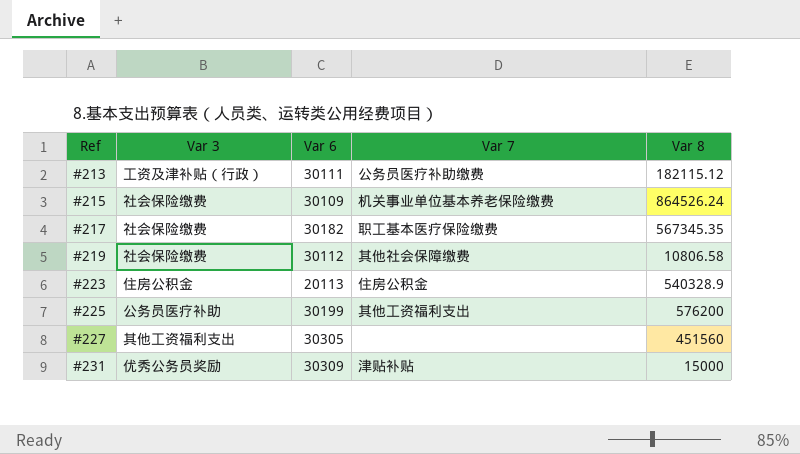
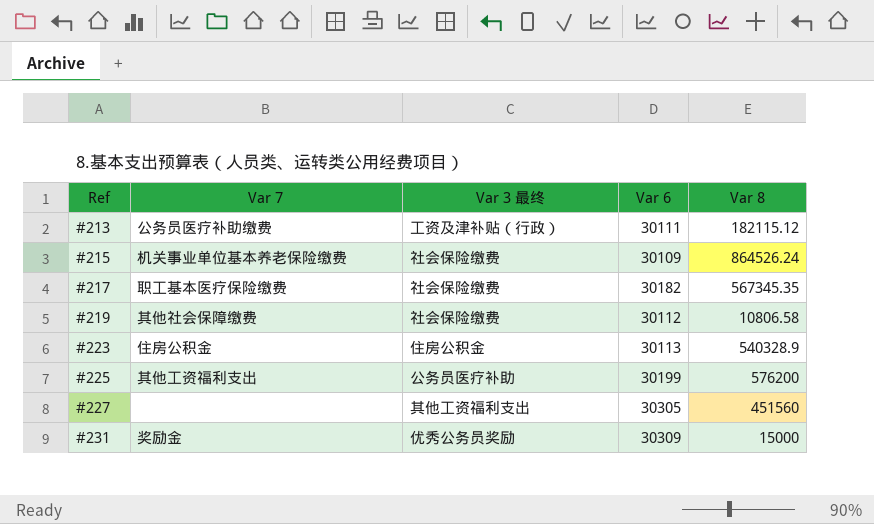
column Var 7 | position: 4 -> 2
column name: Var 3 -> Var 3 最终
#223 | Var 6: 20113 -> 30113
#231 | Var 7: 津贴补贴 -> 奖励金

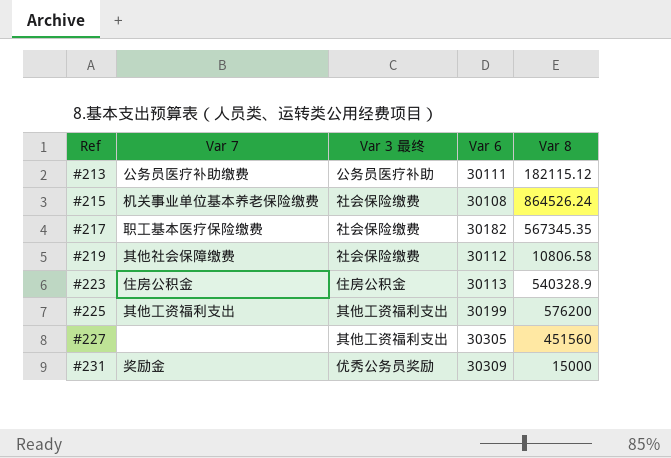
#213 | Var 3 最终: 工资及津补贴（行政） -> 公务员医疗补助
#215 | Var 6: 30109 -> 30108
#225 | Var 3 最终: 公务员医疗补助 -> 其他工资福利支出

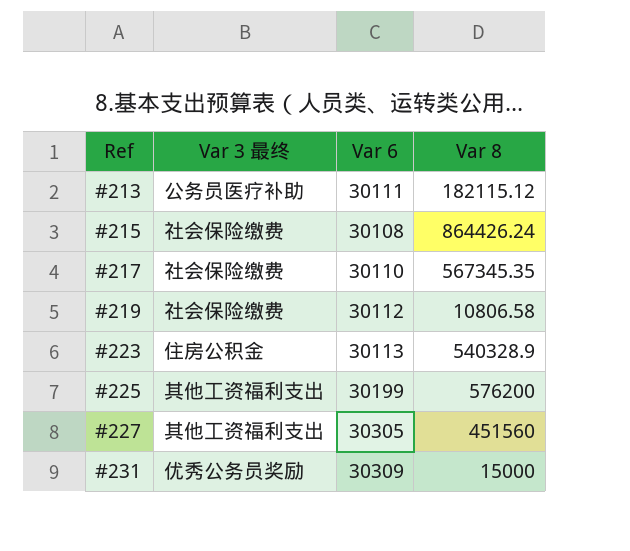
column Var 7 | position: 2 -> none
#215 | Var 8: 864526.24 -> 864426.24
#217 | Var 6: 30182 -> 30110

